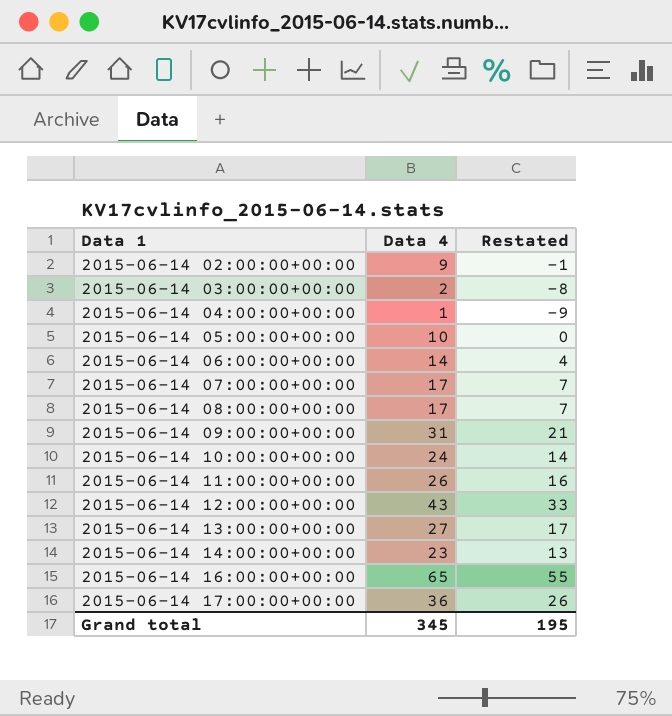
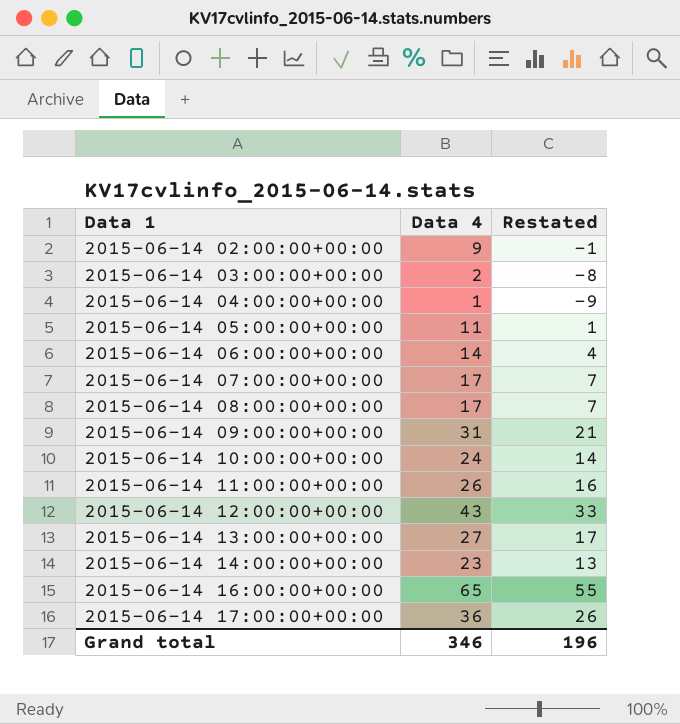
2015-06-14 05:00:00+00:00 | Data 4: 10 -> 11
2015-06-14 05:00:00+00:00 | Restated: 0 -> 1
Grand total | Data 4: 345 -> 346
Grand total | Restated: 195 -> 196

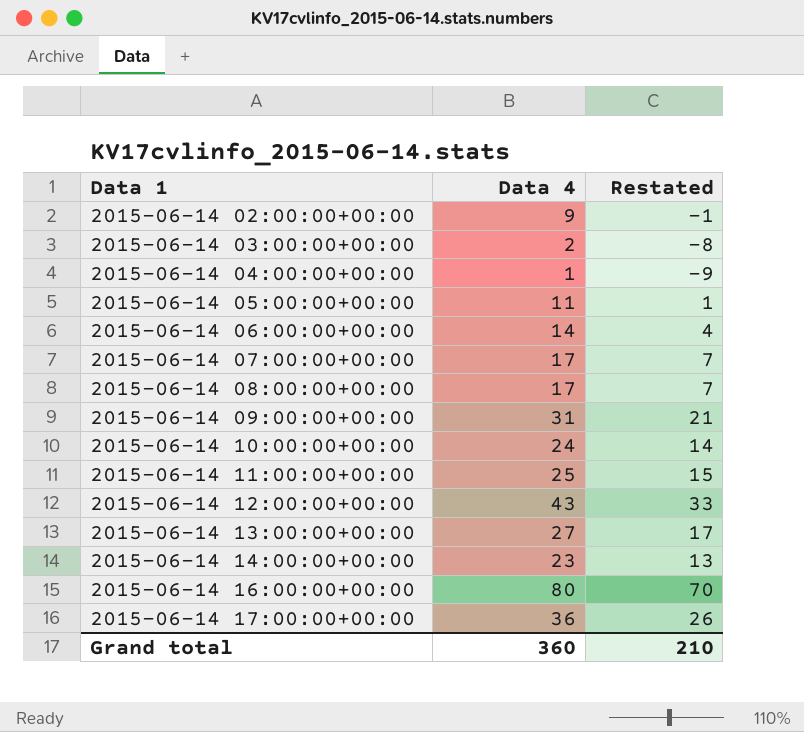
2015-06-14 11:00:00+00:00 | Data 4: 26 -> 25
2015-06-14 11:00:00+00:00 | Restated: 16 -> 15
2015-06-14 16:00:00+00:00 | Data 4: 65 -> 80
2015-06-14 16:00:00+00:00 | Restated: 55 -> 70
Grand total | Data 4: 346 -> 360
Grand total | Restated: 196 -> 210

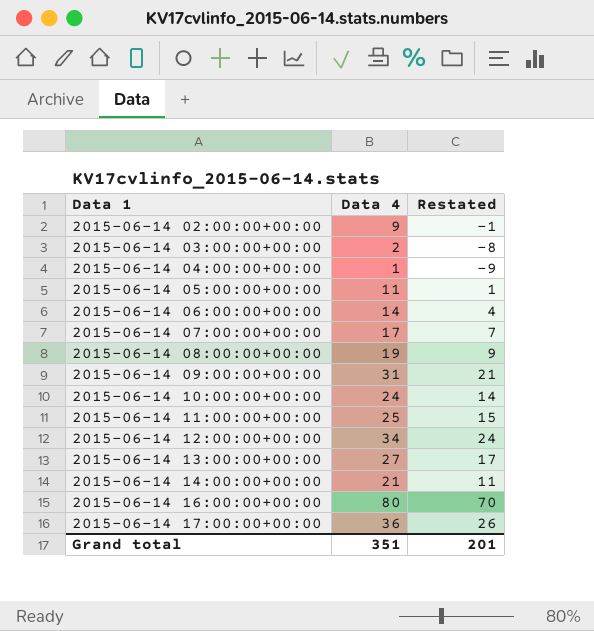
2015-06-14 08:00:00+00:00 | Data 4: 17 -> 19
2015-06-14 08:00:00+00:00 | Restated: 7 -> 9
2015-06-14 12:00:00+00:00 | Data 4: 43 -> 34
2015-06-14 12:00:00+00:00 | Restated: 33 -> 24
2015-06-14 14:00:00+00:00 | Data 4: 23 -> 21
2015-06-14 14:00:00+00:00 | Restated: 13 -> 11
Grand total | Data 4: 360 -> 351
Grand total | Restated: 210 -> 201

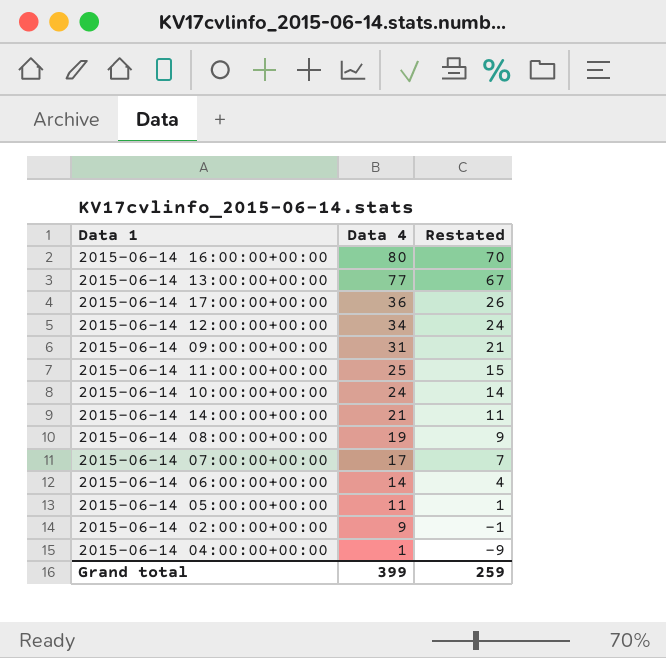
row order: Data 1 ascending -> Data 4 descending
row 2015-06-14 03:00:00+00:00: 2 | -8 -> none
2015-06-14 13:00:00+00:00 | Data 4: 27 -> 77
2015-06-14 13:00:00+00:00 | Restated: 17 -> 67
Grand total | Data 4: 351 -> 399
Grand total | Restated: 201 -> 259

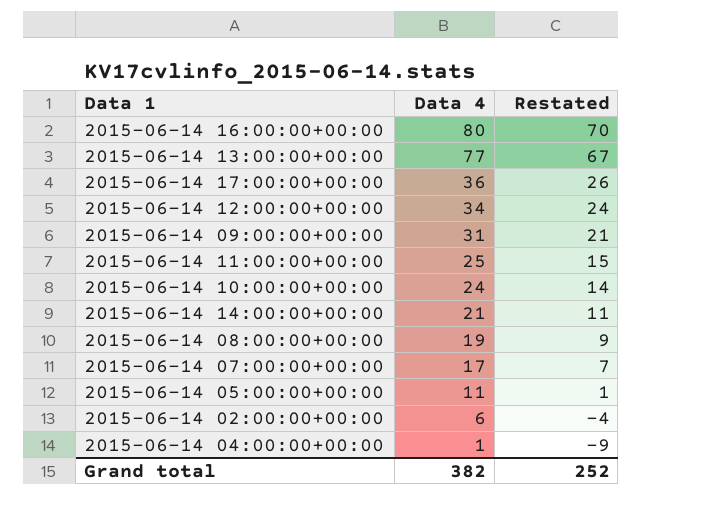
row 2015-06-14 06:00:00+00:00: 14 | 4 -> none
2015-06-14 02:00:00+00:00 | Data 4: 9 -> 6
2015-06-14 02:00:00+00:00 | Restated: -1 -> -4
Grand total | Data 4: 399 -> 382
Grand total | Restated: 259 -> 252

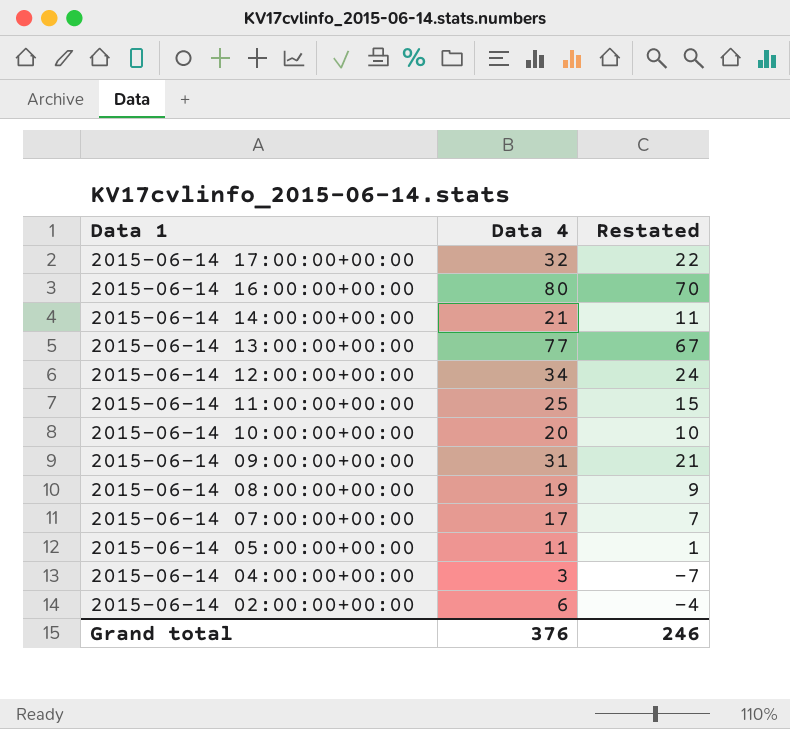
row order: Data 4 descending -> Data 1 descending
2015-06-14 17:00:00+00:00 | Data 4: 36 -> 32
2015-06-14 17:00:00+00:00 | Restated: 26 -> 22
2015-06-14 10:00:00+00:00 | Data 4: 24 -> 20
2015-06-14 10:00:00+00:00 | Restated: 14 -> 10
2015-06-14 04:00:00+00:00 | Data 4: 1 -> 3
2015-06-14 04:00:00+00:00 | Restated: -9 -> -7
Grand total | Data 4: 382 -> 376
Grand total | Restated: 252 -> 246

